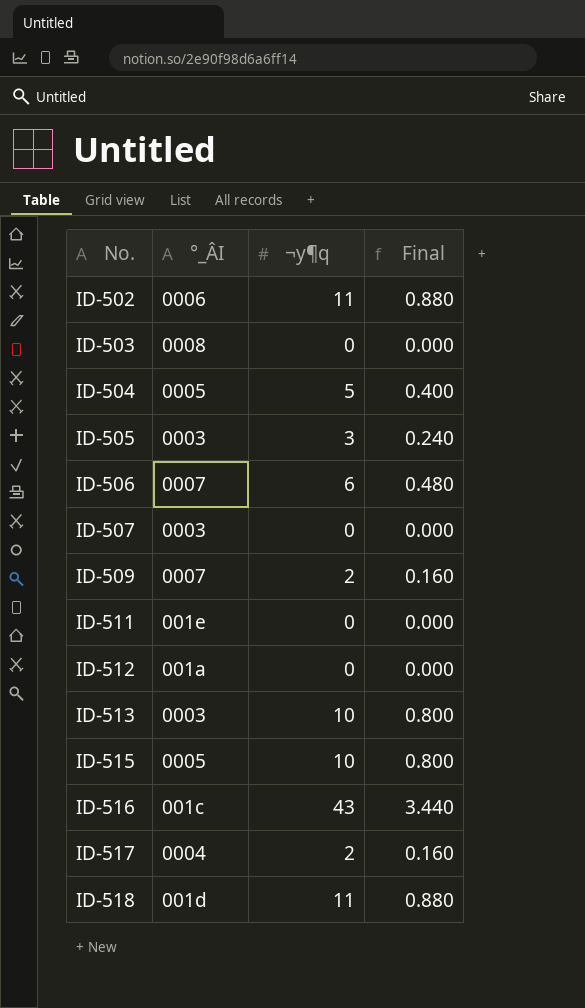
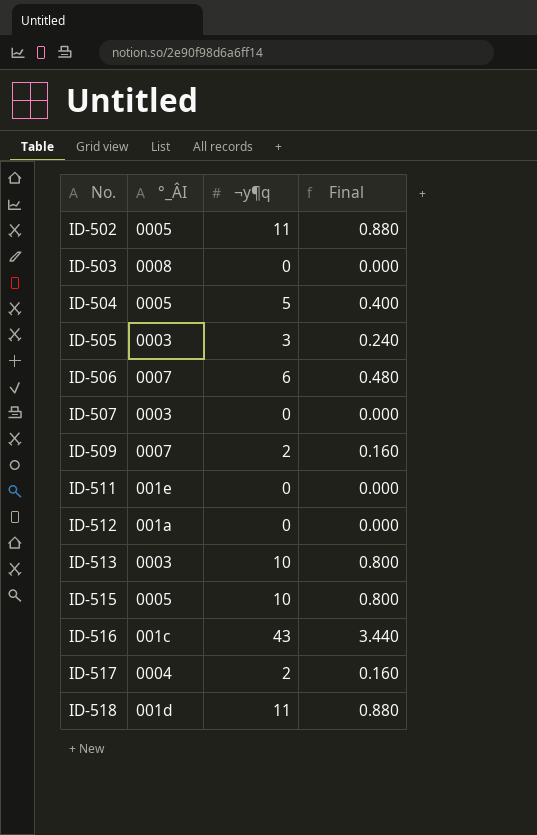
ID-502 | °_ÂI: 0006 -> 0005

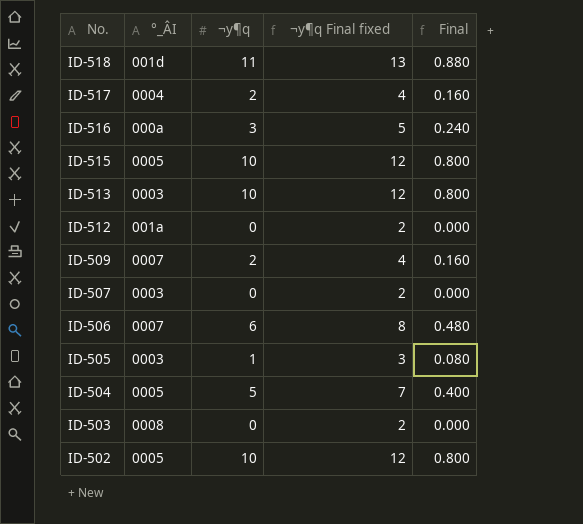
row order: No. ascending -> No. descending
column ¬y¶q Final fixed | formula: none -> [¬y¶q] + 2
row ID-511: 001e | 0 | 0.000 -> none
ID-516 | °_ÂI: 001c -> 000a
ID-516 | ¬y¶q: 43 -> 3
ID-516 | Final: 3.440 -> 0.240
ID-505 | ¬y¶q: 3 -> 1
ID-505 | Final: 0.240 -> 0.080
ID-502 | ¬y¶q: 11 -> 10
ID-502 | Final: 0.880 -> 0.800

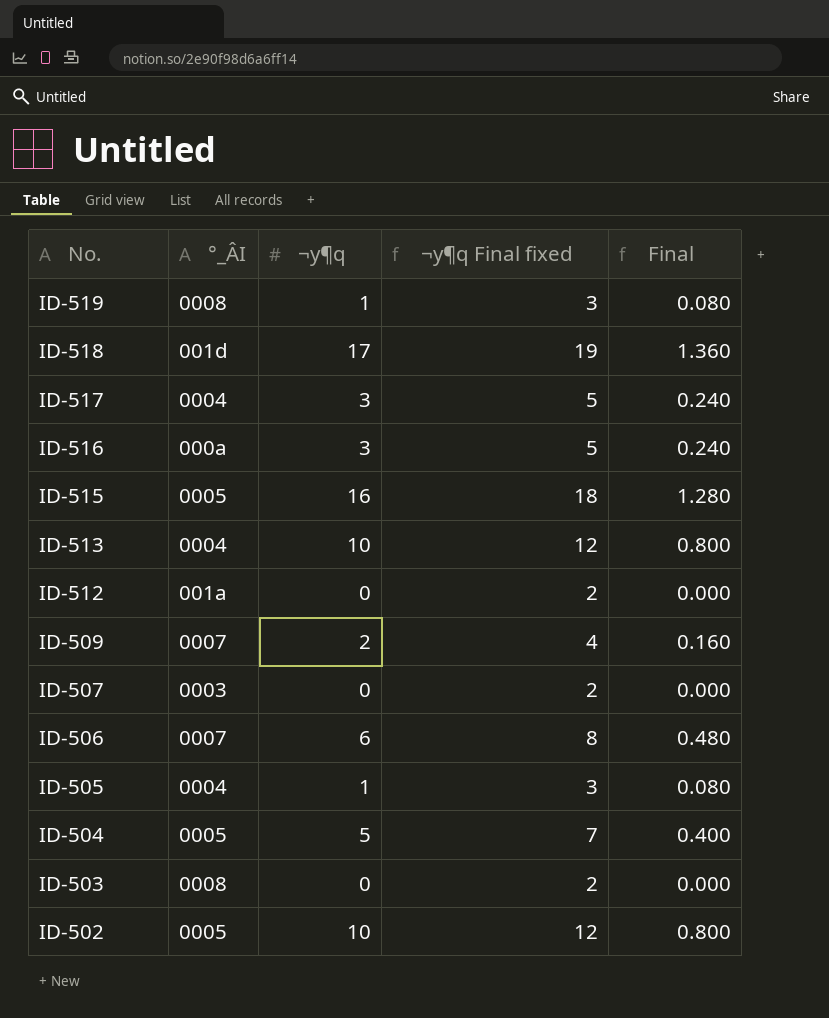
row ID-519: none -> 0008 | 1 | 3 | 0.080
ID-518 | ¬y¶q: 11 -> 17
ID-518 | ¬y¶q Final fixed: 13 -> 19
ID-518 | Final: 0.880 -> 1.360
ID-517 | ¬y¶q: 2 -> 3
ID-517 | ¬y¶q Final fixed: 4 -> 5
ID-517 | Final: 0.160 -> 0.240
ID-515 | ¬y¶q: 10 -> 16
ID-515 | ¬y¶q Final fixed: 12 -> 18
ID-515 | Final: 0.800 -> 1.280
ID-513 | °_ÂI: 0003 -> 0004
ID-505 | °_ÂI: 0003 -> 0004

